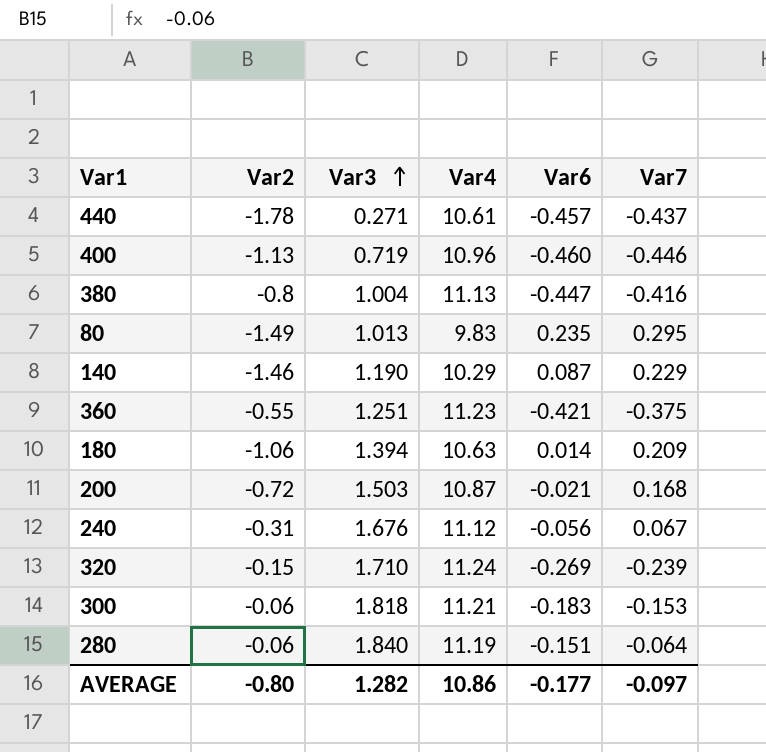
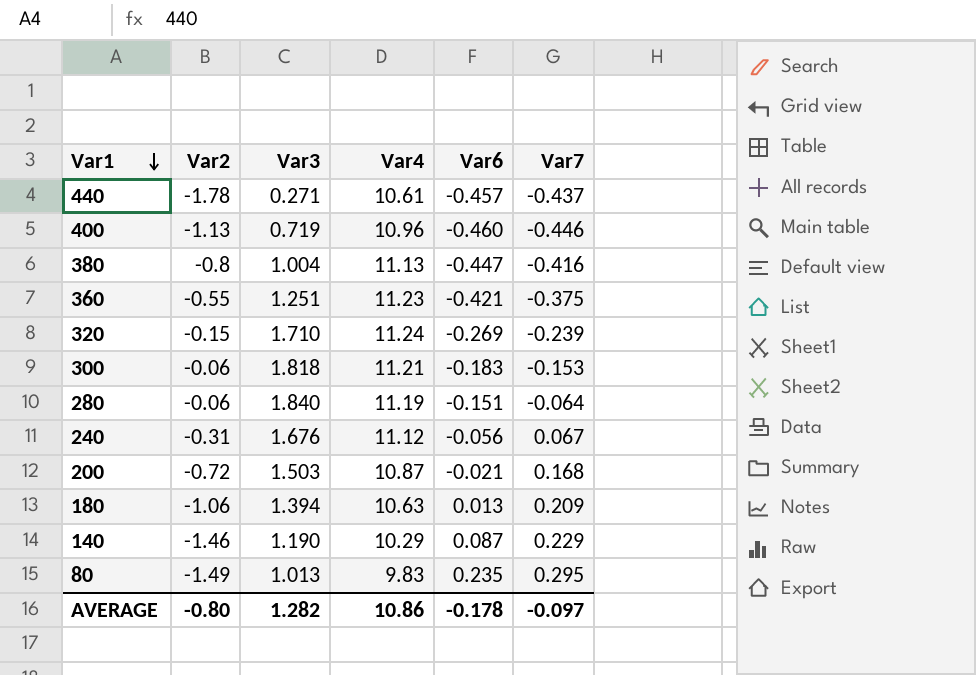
row order: Var3 ascending -> Var1 descending
180 | Var6: 0.014 -> 0.013
AVERAGE | Var6: -0.177 -> -0.178

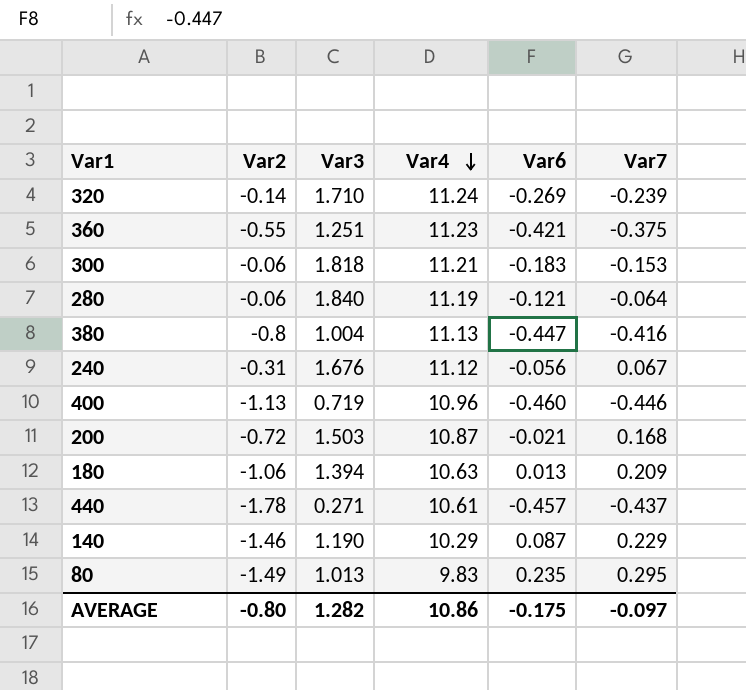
row order: Var1 descending -> Var4 descending
320 | Var2: -0.15 -> -0.14
280 | Var6: -0.151 -> -0.121
AVERAGE | Var6: -0.178 -> -0.175

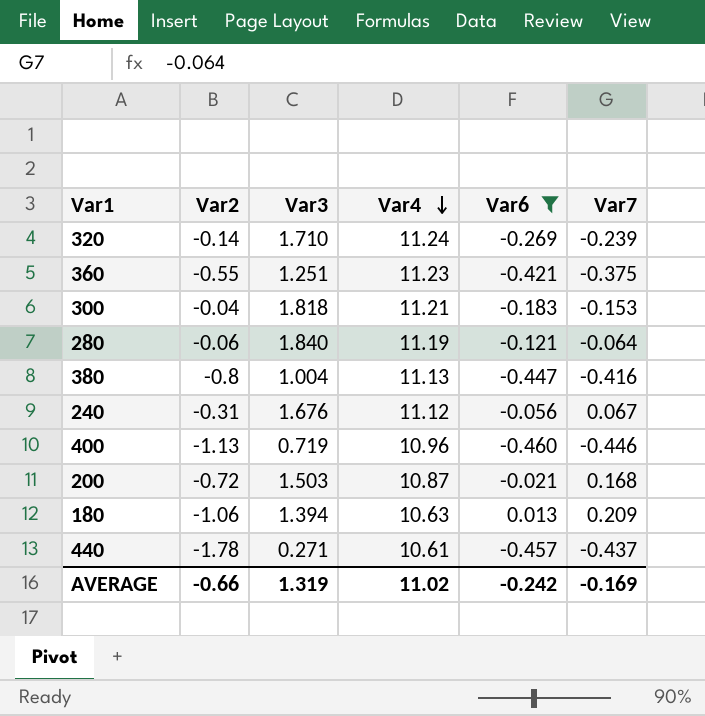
filter: none -> Var6 <= 0.013
300 | Var2: -0.06 -> -0.04
AVERAGE | Var2: -0.80 -> -0.66
AVERAGE | Var3: 1.282 -> 1.319
AVERAGE | Var4: 10.86 -> 11.02
AVERAGE | Var6: -0.175 -> -0.242
AVERAGE | Var7: -0.097 -> -0.169

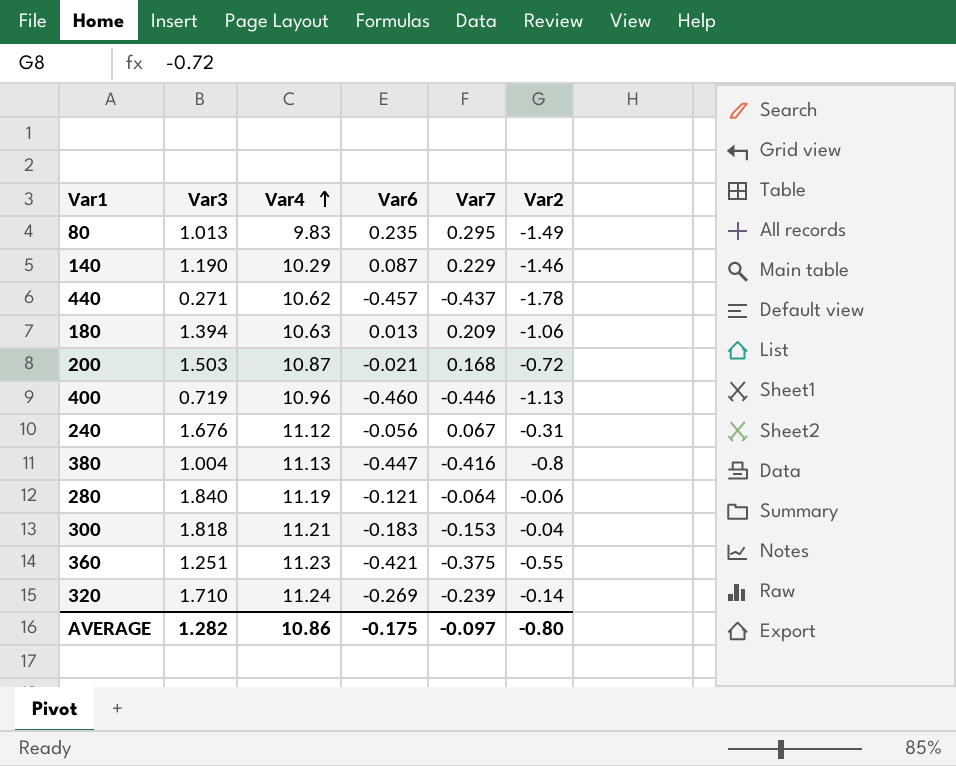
filter: Var6 <= 0.013 -> none
row order: Var4 descending -> Var4 ascending
column Var2 | position: 2 -> 6
440 | Var4: 10.61 -> 10.62
AVERAGE | Var3: 1.319 -> 1.282
AVERAGE | Var4: 11.02 -> 10.86
AVERAGE | Var6: -0.242 -> -0.175
AVERAGE | Var7: -0.169 -> -0.097
AVERAGE | Var2: -0.66 -> -0.80

